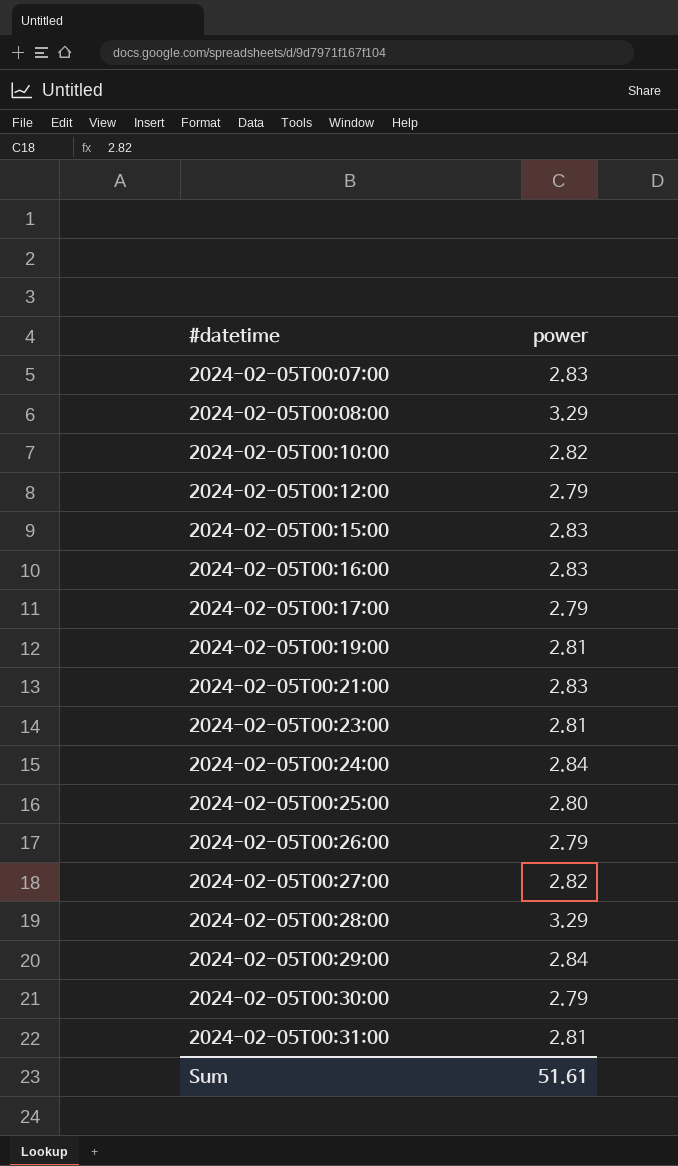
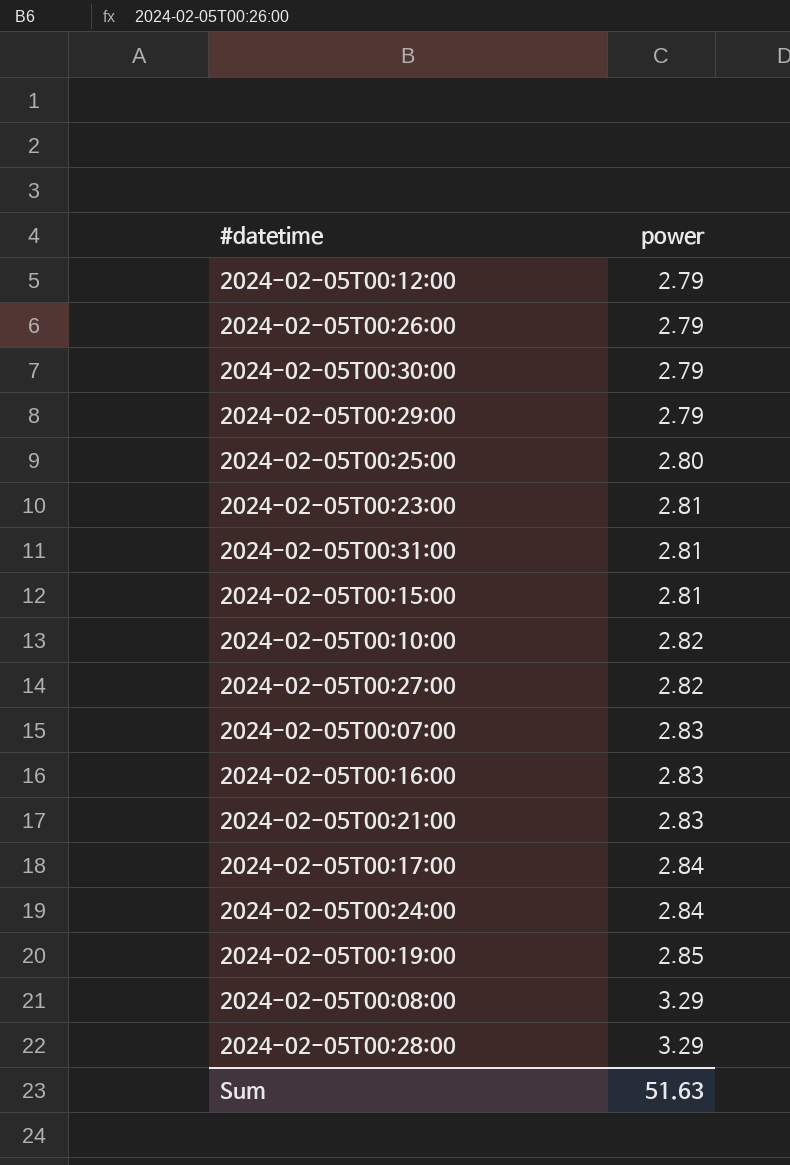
row order: #datetime ascending -> power ascending
2024-02-05T00:29:00 | power: 2.84 -> 2.79
2024-02-05T00:15:00 | power: 2.83 -> 2.81
2024-02-05T00:17:00 | power: 2.79 -> 2.84
2024-02-05T00:19:00 | power: 2.81 -> 2.85
Sum | power: 51.61 -> 51.63

